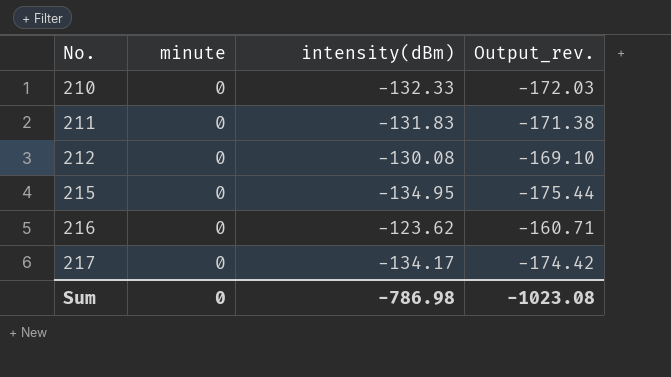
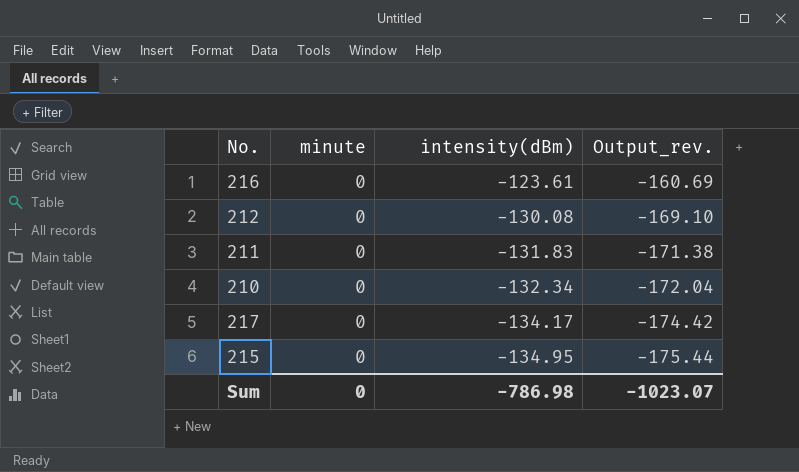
row order: No. ascending -> intensity(dBm) descending
216 | intensity(dBm): -123.62 -> -123.61
216 | Output_rev.: -160.71 -> -160.69
210 | intensity(dBm): -132.33 -> -132.34
210 | Output_rev.: -172.03 -> -172.04
Sum | Output_rev.: -1023.08 -> -1023.07

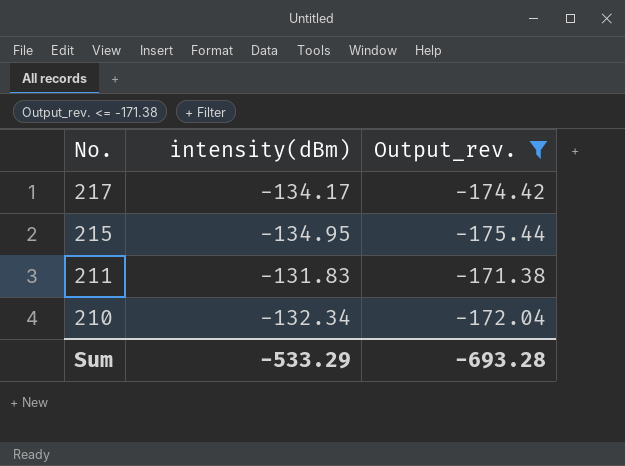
filter: none -> Output_rev. <= -171.38
row order: intensity(dBm) descending -> No. descending
column minute | position: 2 -> none
Sum | intensity(dBm): -786.98 -> -533.29
Sum | Output_rev.: -1023.07 -> -693.28

